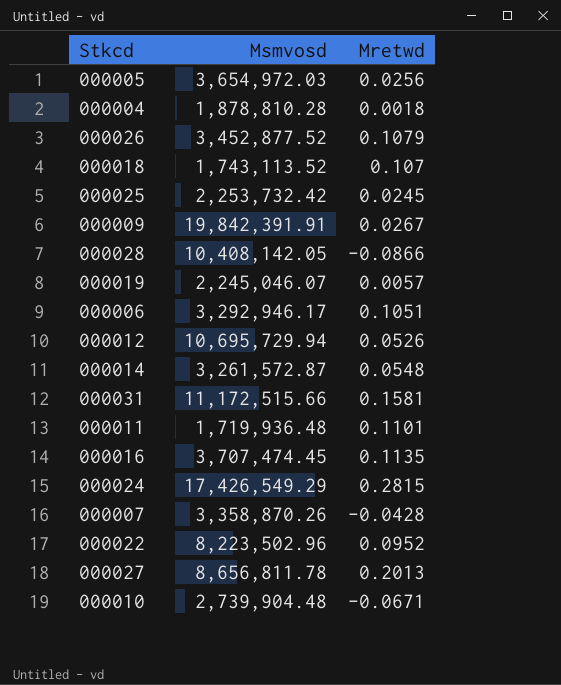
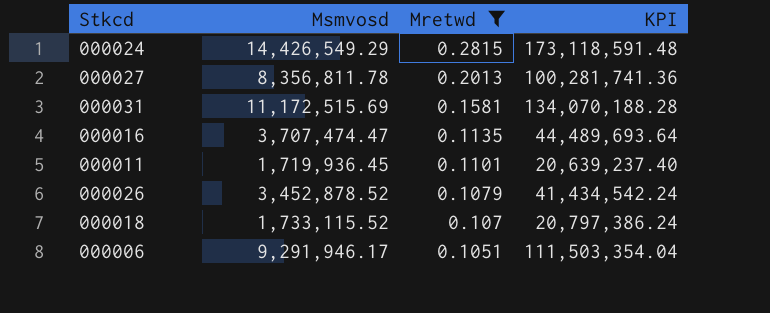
filter: none -> Mretwd >= 0.1051
row order: none -> Mretwd descending
column KPI | formula: none -> [Msmvosd] * 12
000024 | Msmvosd: 17,426,549.29 -> 14,426,549.29
000027 | Msmvosd: 8,656,811.78 -> 8,356,811.78
000031 | Msmvosd: 11,172,515.66 -> 11,172,515.69
000016 | Msmvosd: 3,707,474.45 -> 3,707,474.47
000011 | Msmvosd: 1,719,936.48 -> 1,719,936.45
000026 | Msmvosd: 3,452,877.52 -> 3,452,878.52
000018 | Msmvosd: 1,743,113.52 -> 1,733,115.52
000006 | Msmvosd: 3,292,946.17 -> 9,291,946.17

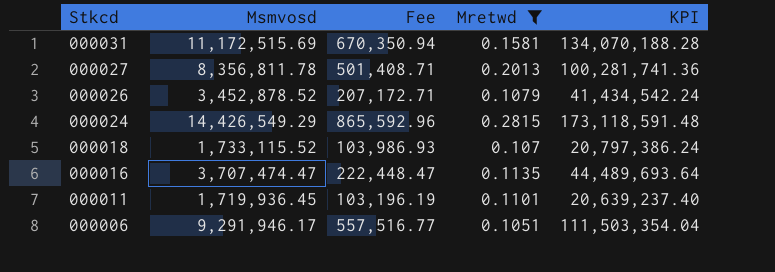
row order: Mretwd descending -> Stkcd descending
column Fee | formula: none -> [Msmvosd] * 0.06

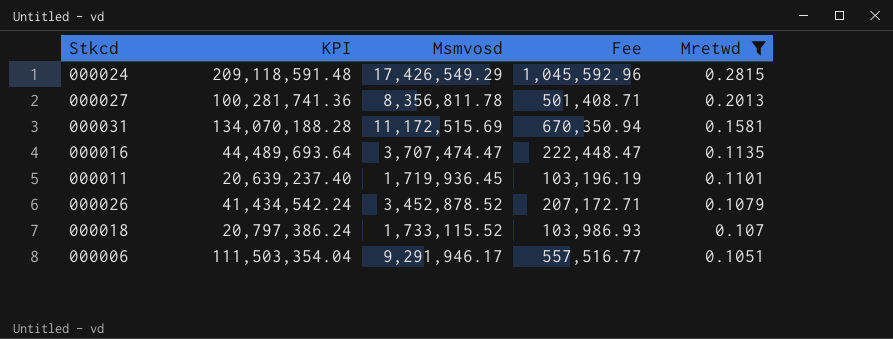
row order: Stkcd descending -> Mretwd descending
column KPI | position: 5 -> 2
000024 | KPI: 173,118,591.48 -> 209,118,591.48
000024 | Msmvosd: 14,426,549.29 -> 17,426,549.29
000024 | Fee: 865,592.96 -> 1,045,592.96

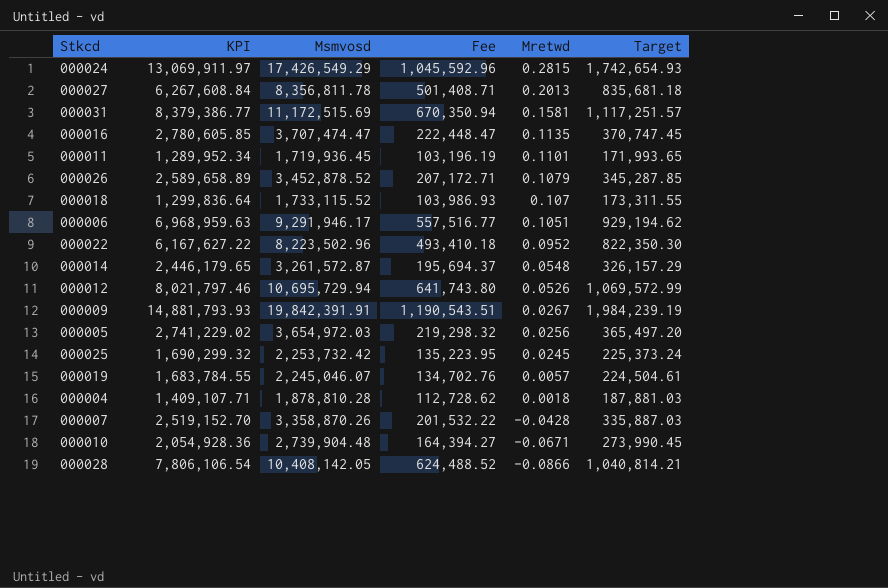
filter: Mretwd >= 0.1051 -> none
column KPI | formula: [Msmvosd] * 12 -> [Msmvosd] * 0.75
column Target | formula: none -> [Msmvosd] * 0.1

